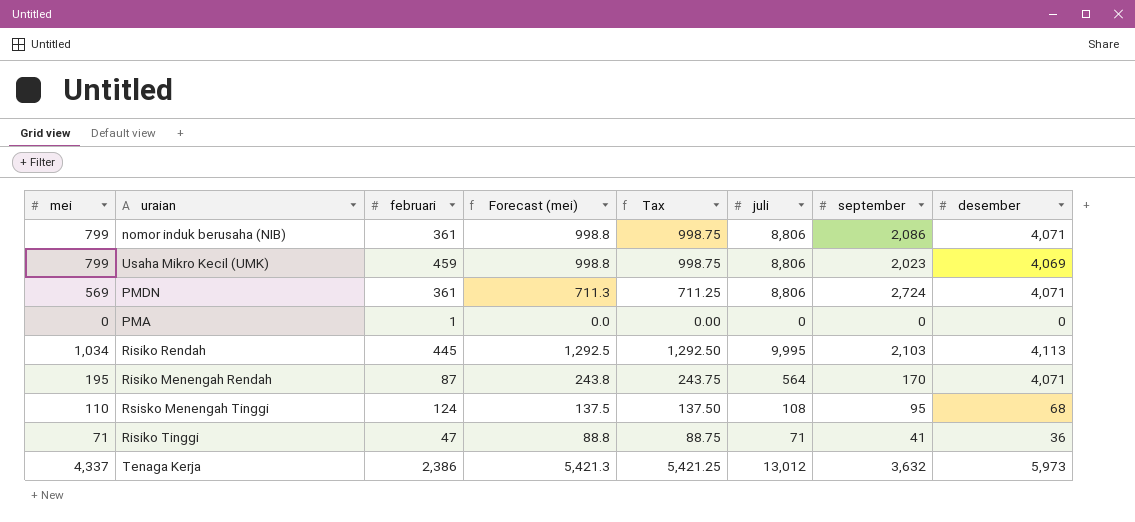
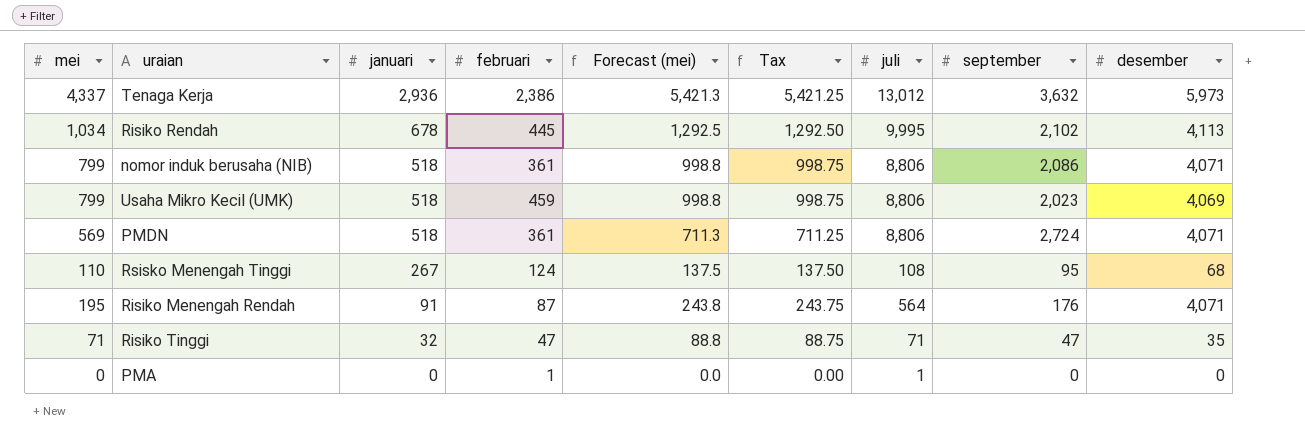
row order: none -> januari descending
column januari | position: none -> 3
Risiko Rendah | september: 2,103 -> 2,102
Risiko Menengah Rendah | september: 170 -> 176
Risiko Tinggi | september: 41 -> 47
Risiko Tinggi | desember: 36 -> 35
PMA | juli: 0 -> 1

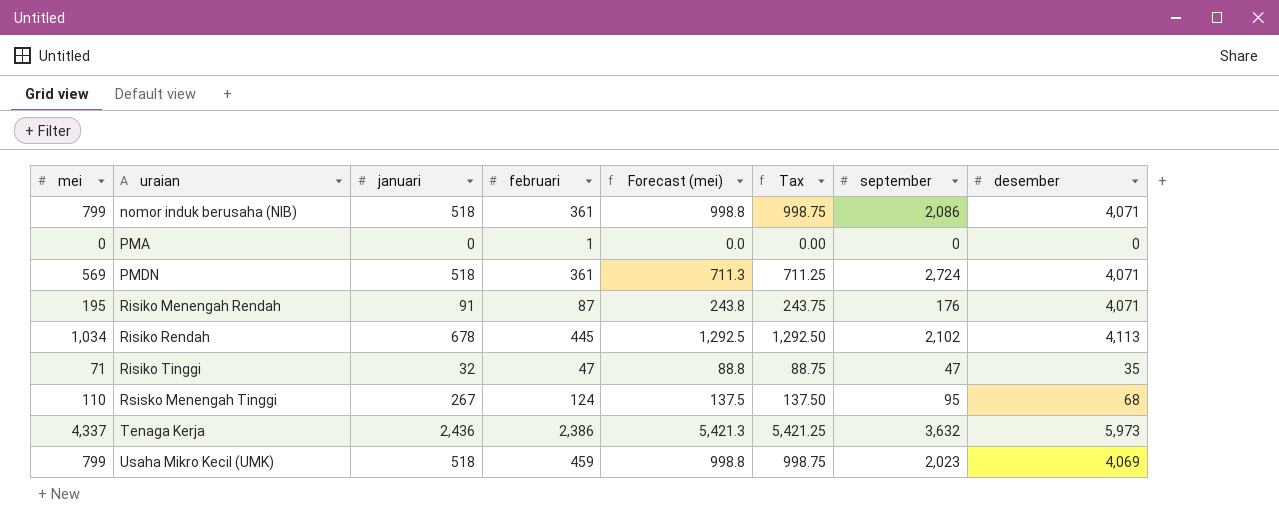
row order: januari descending -> uraian ascending
column juli | position: 7 -> none
Tenaga Kerja | januari: 2,936 -> 2,436

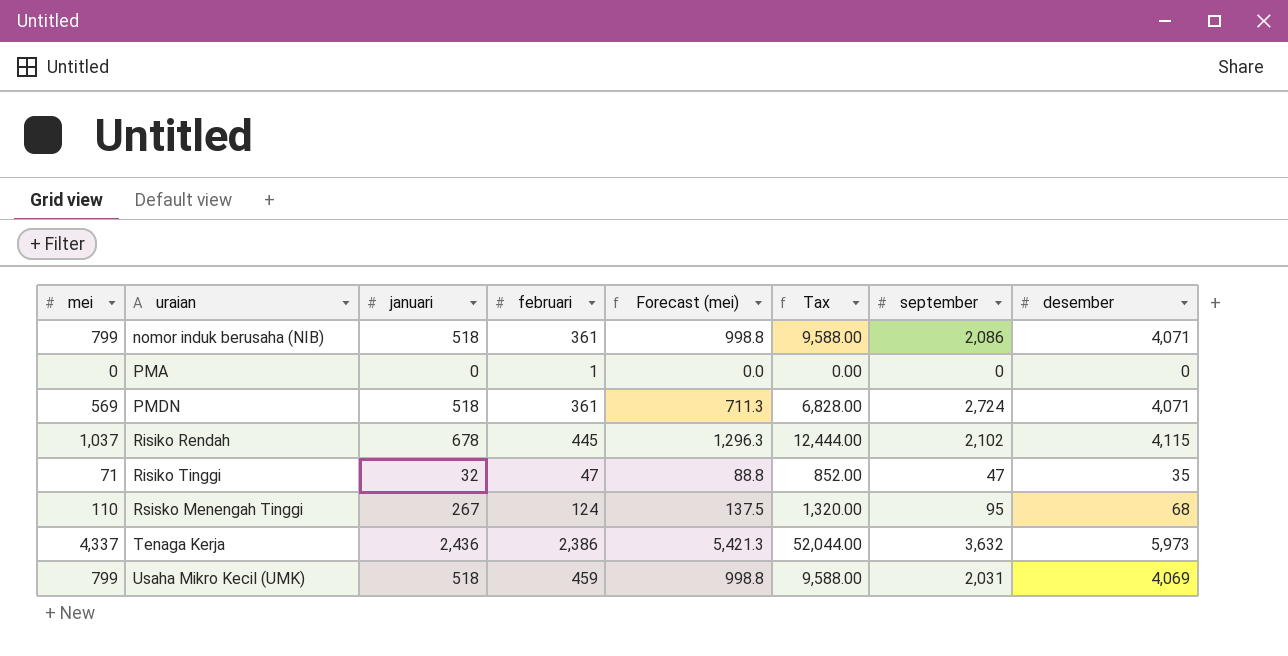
column Tax | formula: [mei] * 1.25 -> [mei] * 12
row Risiko Menengah Rendah: 195 | 91 | 87 | 243.8 | 243.75 | 176 | 4,071 -> none
Risiko Rendah | mei: 1,034 -> 1,037
Risiko Rendah | Forecast (mei): 1,292.5 -> 1,296.3
Risiko Rendah | desember: 4,113 -> 4,115
Usaha Mikro Kecil (UMK) | september: 2,023 -> 2,031

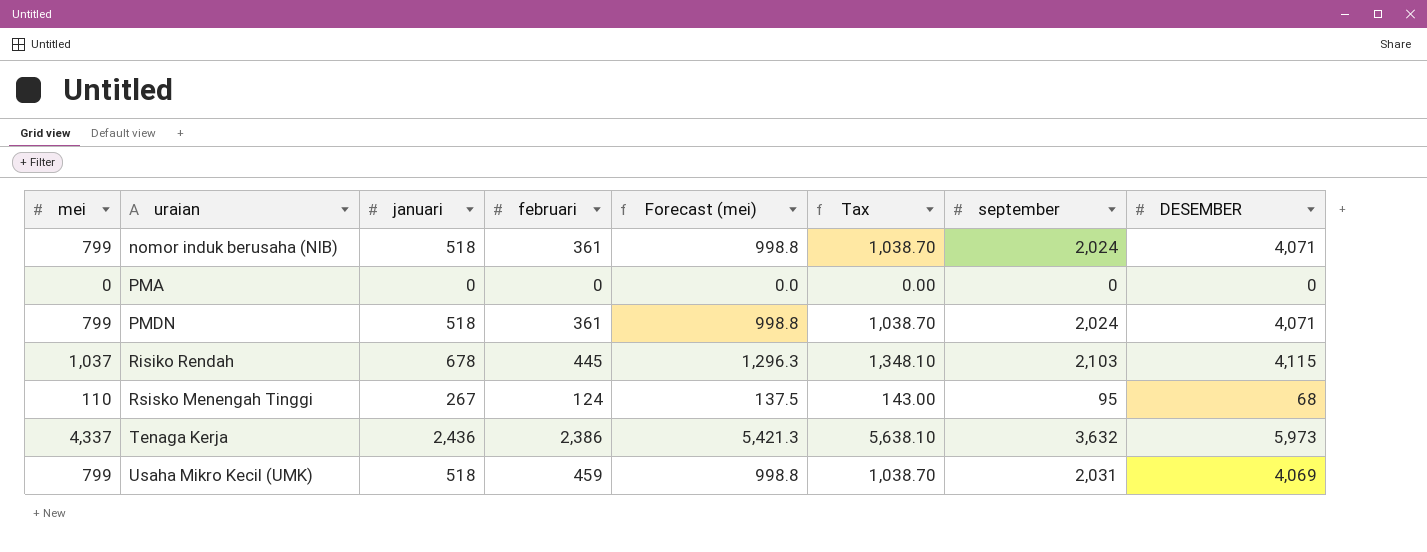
column Tax | formula: [mei] * 12 -> [mei] * 1.3
column name: desember -> DESEMBER
row Risiko Tinggi: 71 | 32 | 47 | 88.8 | 852.00 | 47 | 35 -> none
nomor induk berusaha (NIB) | september: 2,086 -> 2,024
PMA | februari: 1 -> 0
PMDN | mei: 569 -> 799
PMDN | Forecast (mei): 711.3 -> 998.8
PMDN | september: 2,724 -> 2,024
Risiko Rendah | september: 2,102 -> 2,103

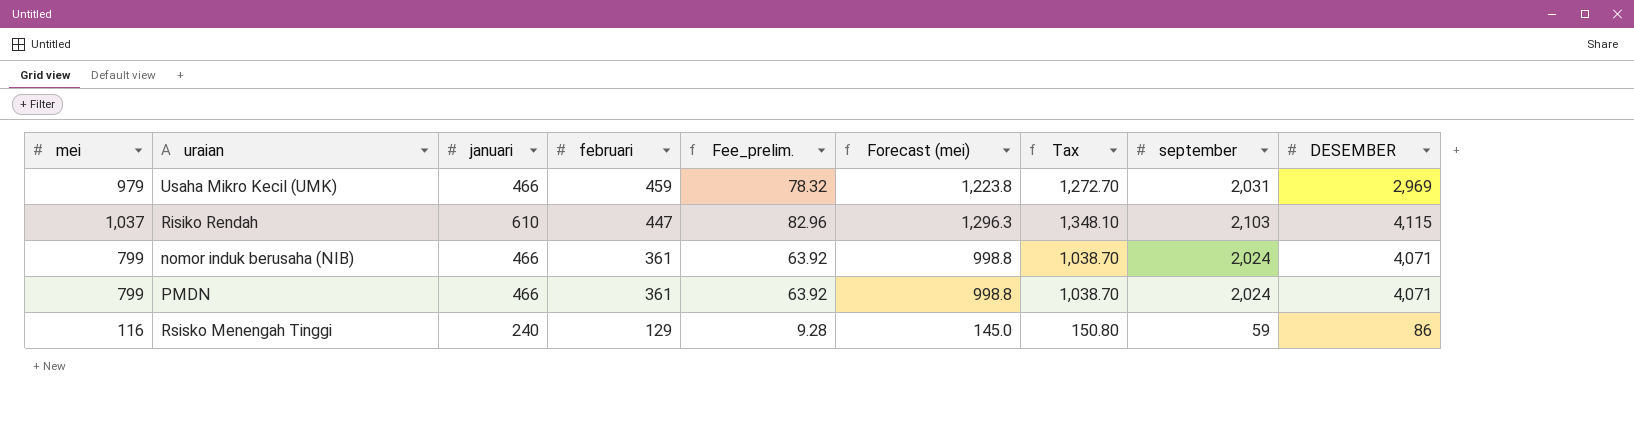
row order: uraian ascending -> februari descending
column Fee_prelim. | formula: none -> [mei] * 0.08
row PMA: 0 | 0 | 0 | 0.0 | 0.00 | 0 | 0 -> none
row Tenaga Kerja: 4,337 | 2,436 | 2,386 | 5,421.3 | 5,638.10 | 3,632 | 5,973 -> none
Usaha Mikro Kecil (UMK) | mei: 799 -> 979
Usaha Mikro Kecil (UMK) | januari: 518 -> 466
Usaha Mikro Kecil (UMK) | Forecast (mei): 998.8 -> 1,223.8
Usaha Mikro Kecil (UMK) | Tax: 1,038.70 -> 1,272.70
Usaha Mikro Kecil (UMK) | DESEMBER: 4,069 -> 2,969
Risiko Rendah | januari: 678 -> 610
Risiko Rendah | februari: 445 -> 447
nomor induk berusaha (NIB) | januari: 518 -> 466
PMDN | januari: 518 -> 466
Rsisko Menengah Tinggi | mei: 110 -> 116
Rsisko Menengah Tinggi | januari: 267 -> 240
Rsisko Menengah Tinggi | februari: 124 -> 129
Rsisko Menengah Tinggi | Forecast (mei): 137.5 -> 145.0
Rsisko Menengah Tinggi | Tax: 143.00 -> 150.80
Rsisko Menengah Tinggi | september: 95 -> 59
Rsisko Menengah Tinggi | DESEMBER: 68 -> 86

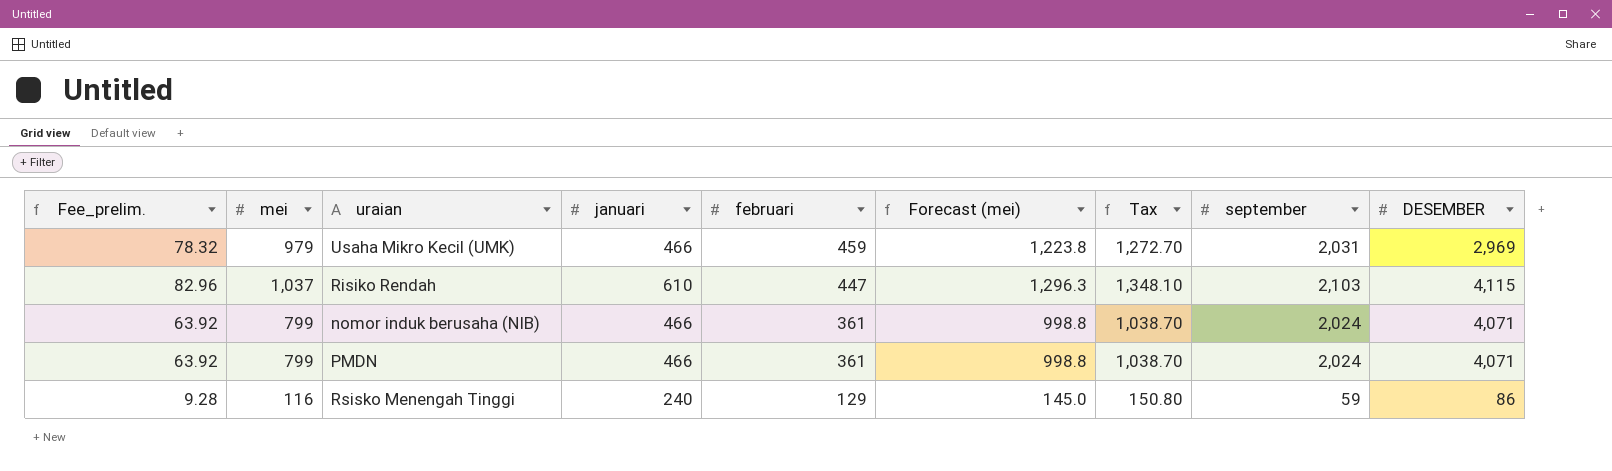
column Fee_prelim. | position: 5 -> 1

